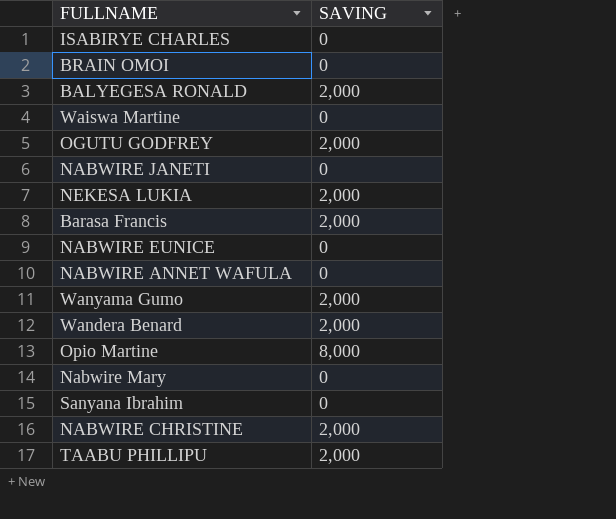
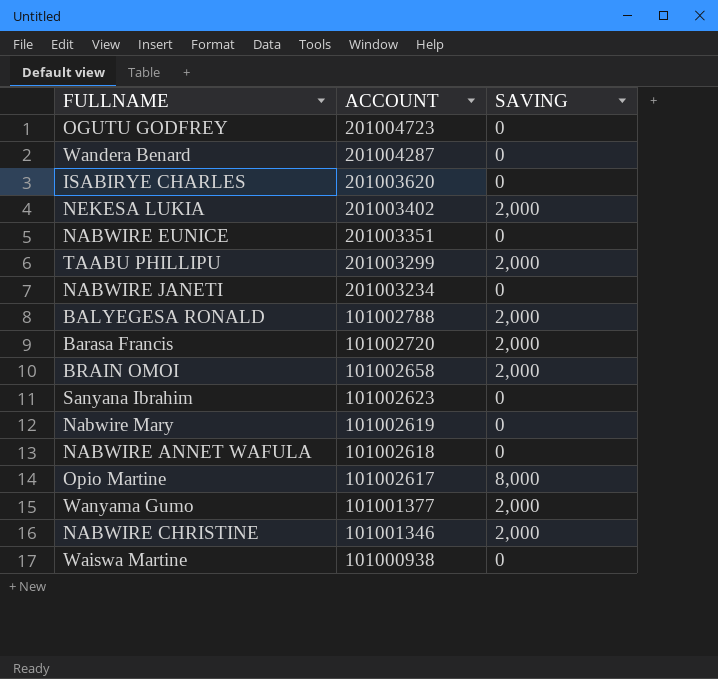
row order: none -> ACCOUNT descending
column ACCOUNT | position: none -> 2
OGUTU GODFREY | SAVING: 2,000 -> 0
Wandera Benard | SAVING: 2,000 -> 0
BRAIN OMOI | SAVING: 0 -> 2,000

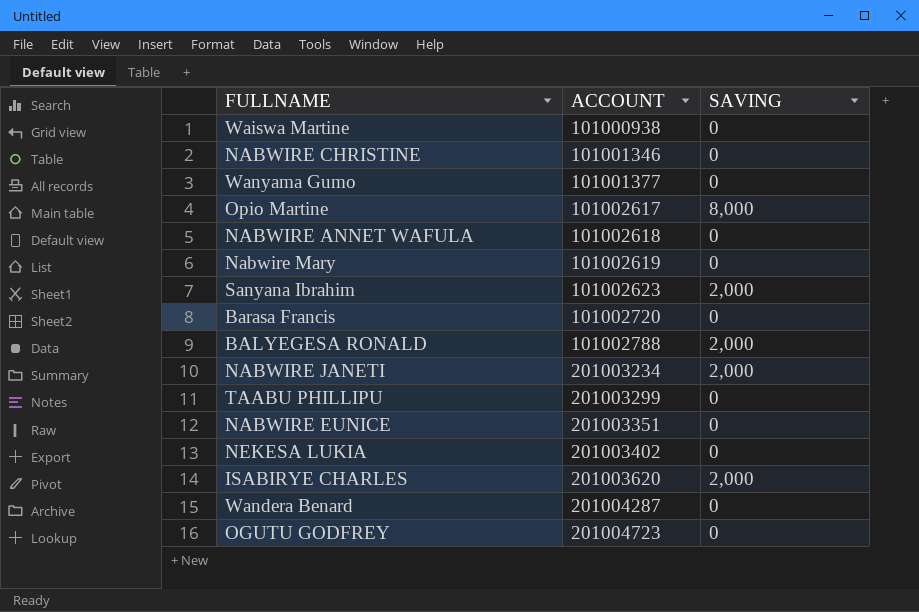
row order: ACCOUNT descending -> ACCOUNT ascending
row BRAIN OMOI: 101002658 | 2,000 -> none
NABWIRE CHRISTINE | SAVING: 2,000 -> 0
Wanyama Gumo | SAVING: 2,000 -> 0
Sanyana Ibrahim | SAVING: 0 -> 2,000
Barasa Francis | SAVING: 2,000 -> 0
NABWIRE JANETI | SAVING: 0 -> 2,000
TAABU PHILLIPU | SAVING: 2,000 -> 0
NEKESA LUKIA | SAVING: 2,000 -> 0
ISABIRYE CHARLES | SAVING: 0 -> 2,000

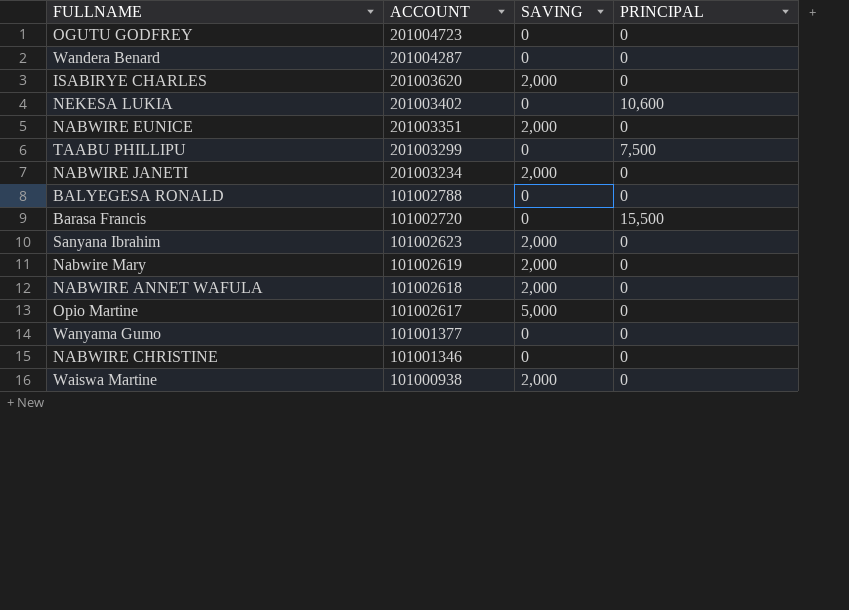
row order: ACCOUNT ascending -> ACCOUNT descending
column PRINCIPAL | position: none -> 4
NABWIRE EUNICE | SAVING: 0 -> 2,000
BALYEGESA RONALD | SAVING: 2,000 -> 0
Nabwire Mary | SAVING: 0 -> 2,000
NABWIRE ANNET WAFULA | SAVING: 0 -> 2,000
Opio Martine | SAVING: 8,000 -> 5,000
Waiswa Martine | SAVING: 0 -> 2,000

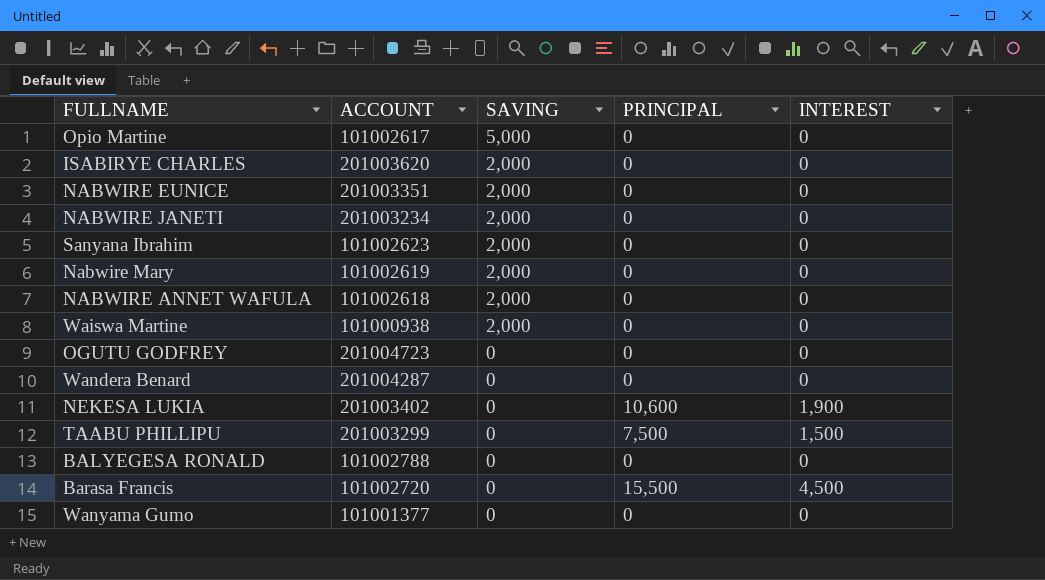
row order: ACCOUNT descending -> SAVING descending
column INTEREST | position: none -> 5
row NABWIRE CHRISTINE: 101001346 | 0 | 0 -> none

